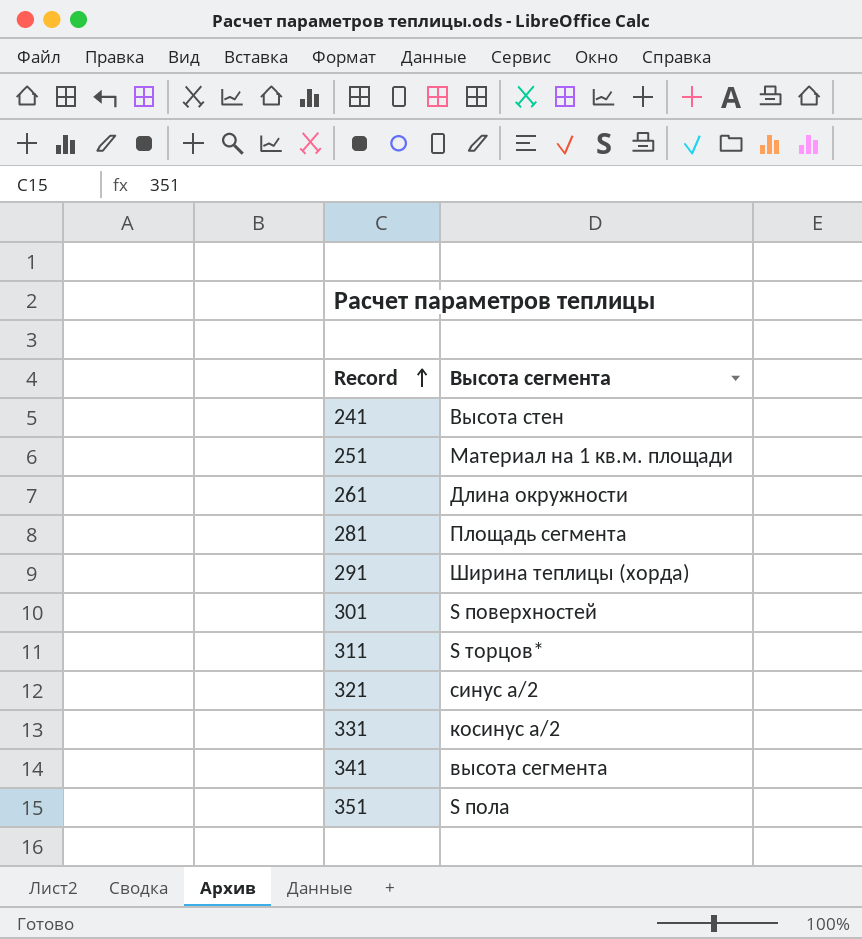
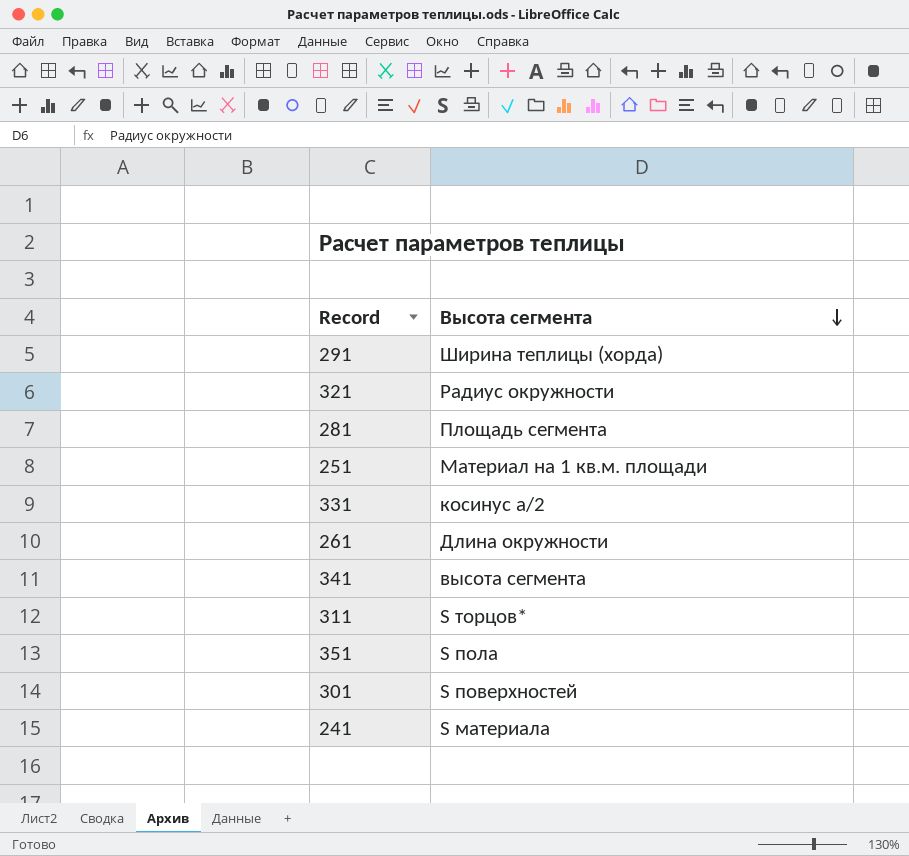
row order: Record ascending -> Высота сегмента descending
321 | Высота сегмента: синус а/2 -> Радиус окружности
241 | Высота сегмента: Высота стен -> S материала

